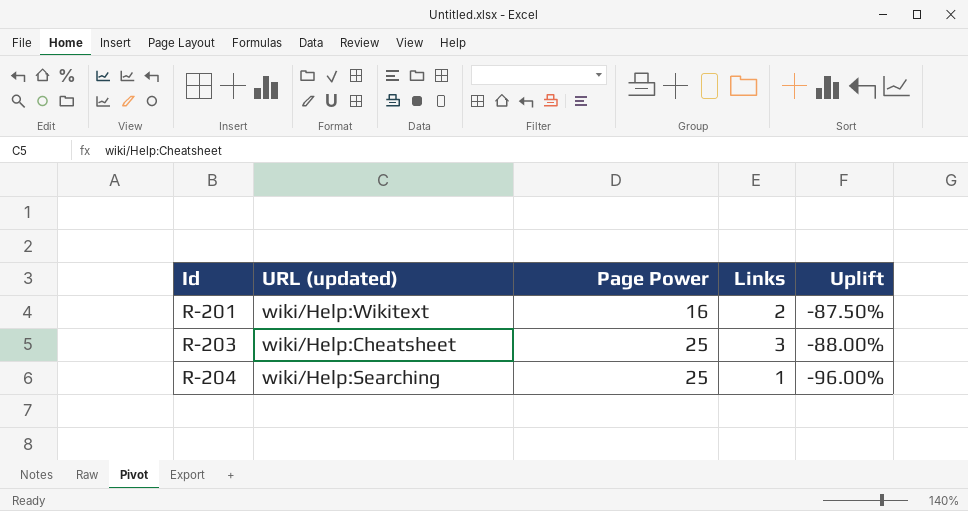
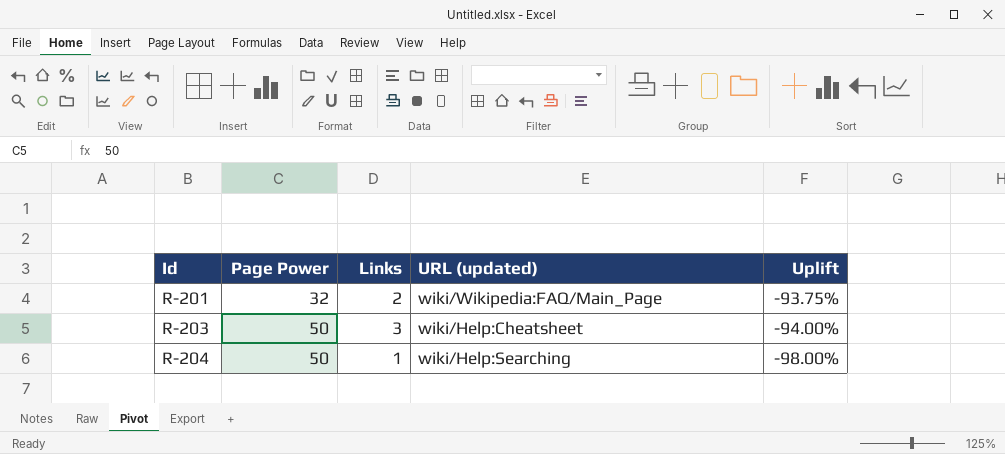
column URL (updated) | position: 2 -> 4
R-201 | Page Power: 16 -> 32
R-201 | URL (updated): wiki/Help:Wikitext -> wiki/Wikipedia:FAQ/Main_Page
R-201 | Uplift: -87.50% -> -93.75%
R-203 | Page Power: 25 -> 50
R-203 | Uplift: -88.00% -> -94.00%
R-204 | Page Power: 25 -> 50
R-204 | Uplift: -96.00% -> -98.00%

